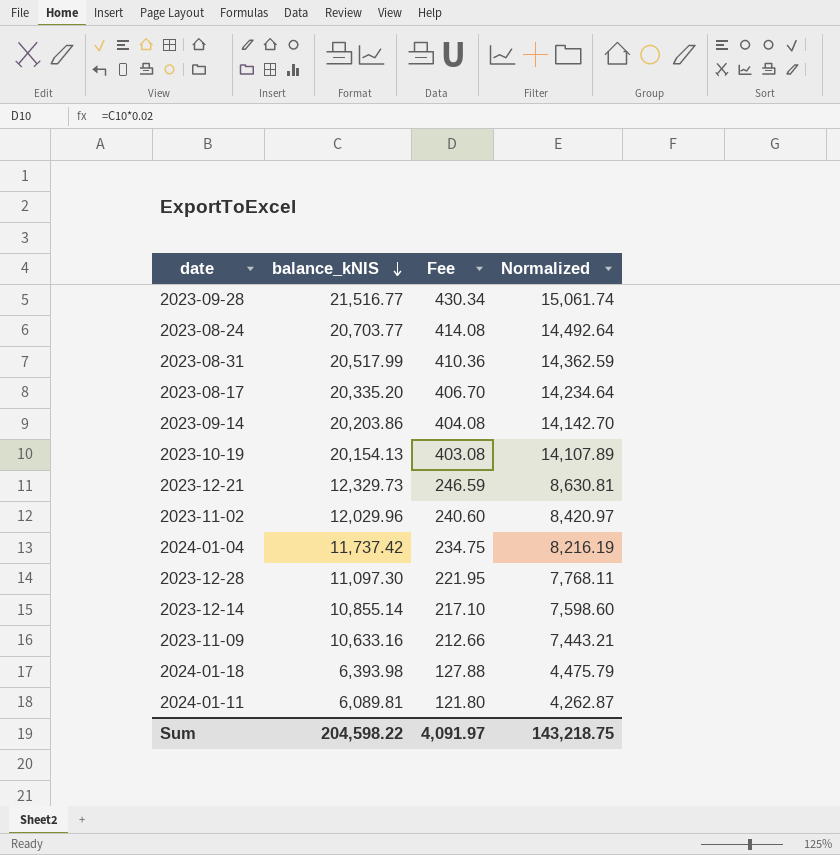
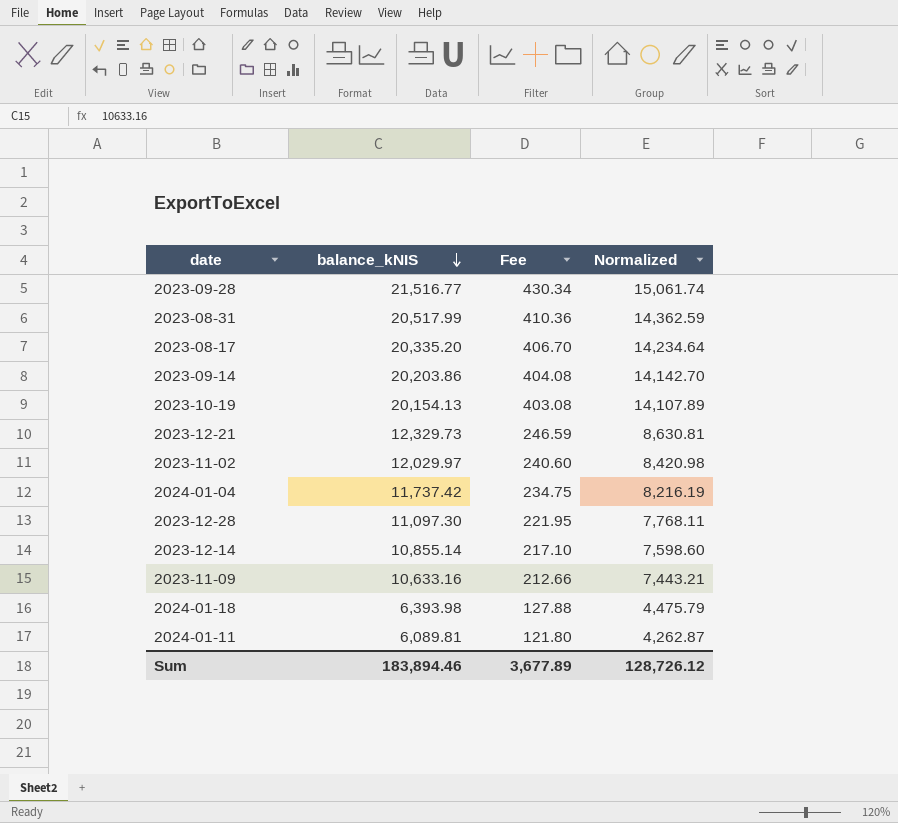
row 2023-08-24: 20,703.77 | 414.08 | 14,492.64 -> none
2023-11-02 | balance_kNIS: 12,029.96 -> 12,029.97
2023-11-02 | Normalized: 8,420.97 -> 8,420.98
Sum | balance_kNIS: 204,598.22 -> 183,894.46
Sum | Fee: 4,091.97 -> 3,677.89
Sum | Normalized: 143,218.75 -> 128,726.12

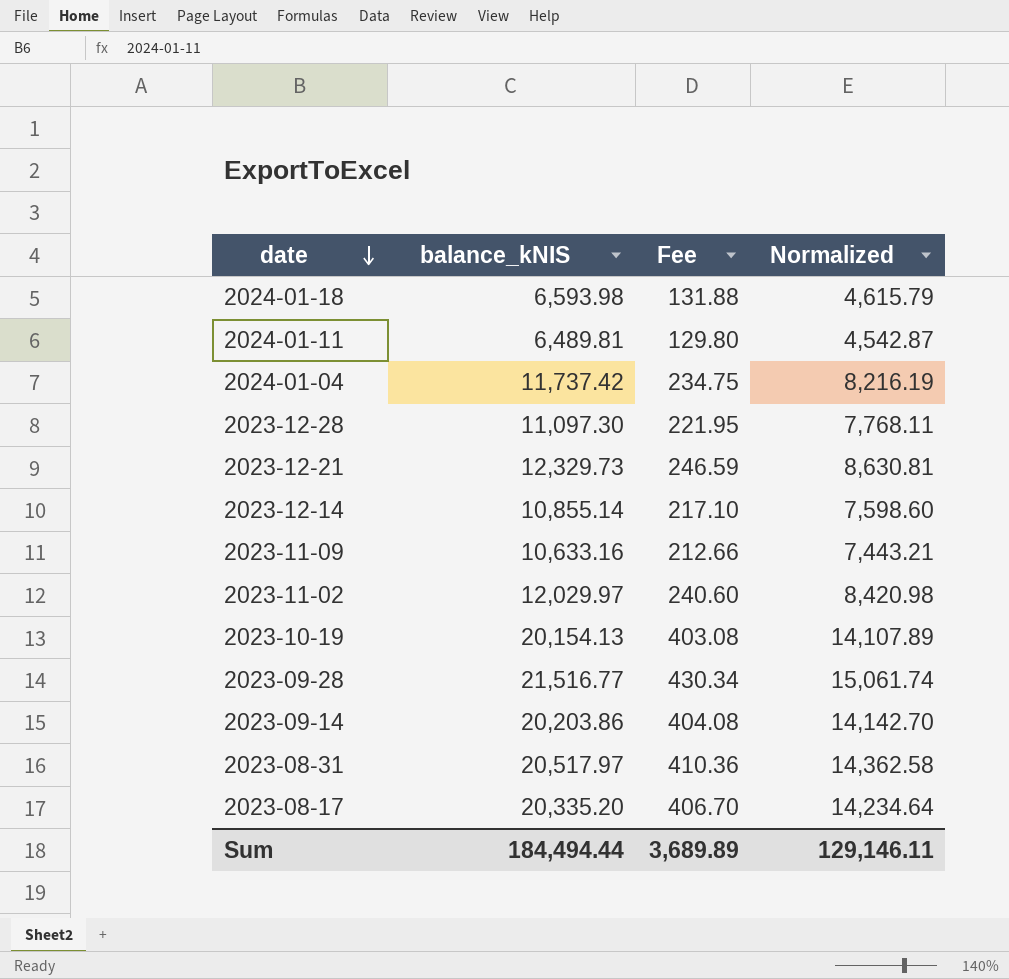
row order: balance_kNIS descending -> date descending
2024-01-18 | balance_kNIS: 6,393.98 -> 6,593.98
2024-01-18 | Fee: 127.88 -> 131.88
2024-01-18 | Normalized: 4,475.79 -> 4,615.79
2024-01-11 | balance_kNIS: 6,089.81 -> 6,489.81
2024-01-11 | Fee: 121.80 -> 129.80
2024-01-11 | Normalized: 4,262.87 -> 4,542.87
2023-08-31 | balance_kNIS: 20,517.99 -> 20,517.97
2023-08-31 | Normalized: 14,362.59 -> 14,362.58
Sum | balance_kNIS: 183,894.46 -> 184,494.44
Sum | Fee: 3,677.89 -> 3,689.89
Sum | Normalized: 128,726.12 -> 129,146.11

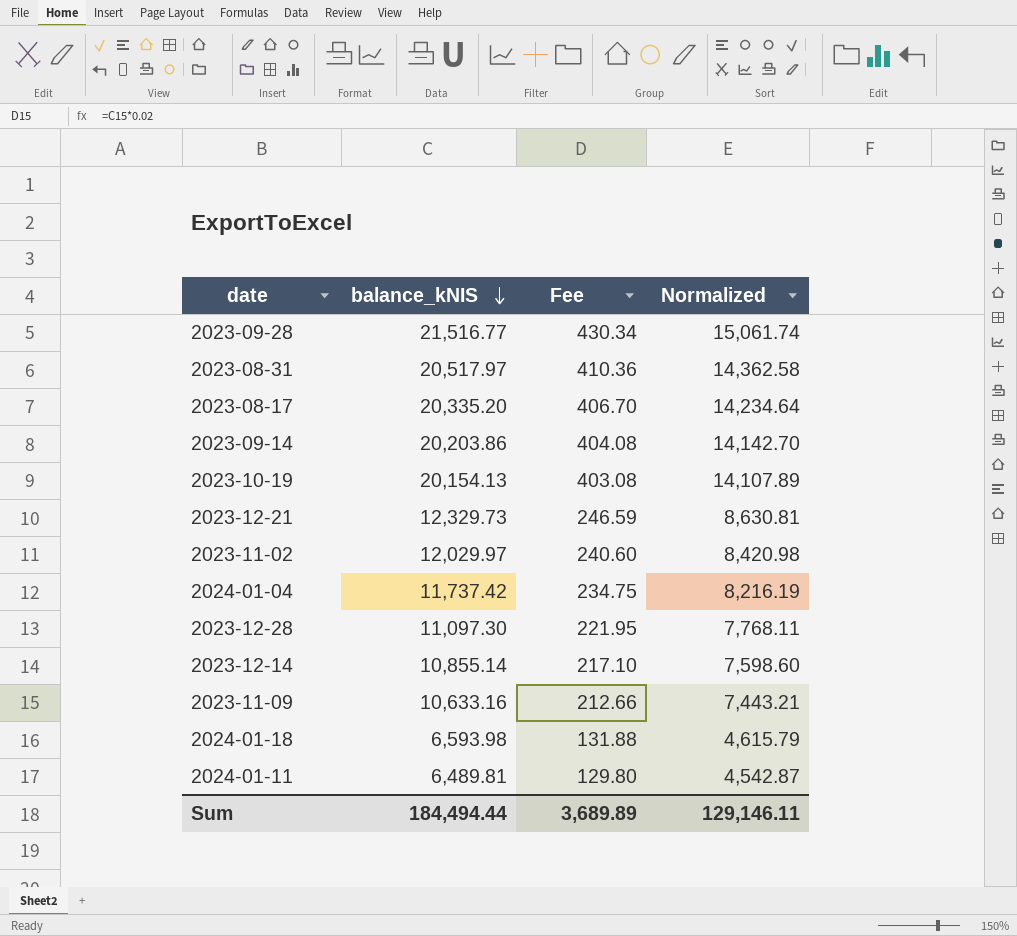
row order: date descending -> balance_kNIS descending

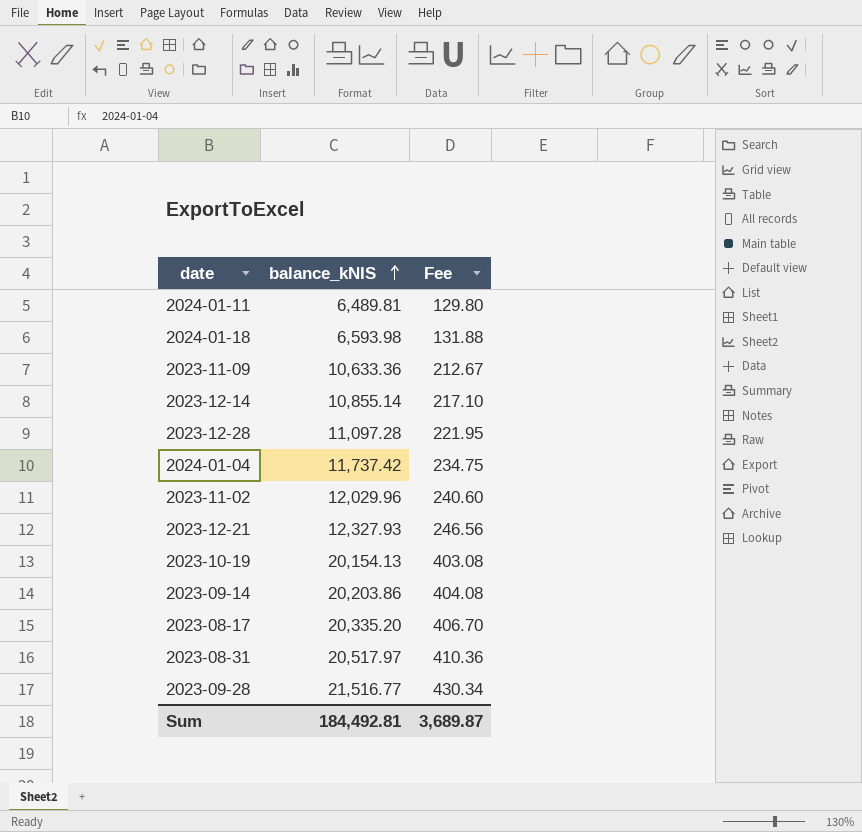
row order: balance_kNIS descending -> balance_kNIS ascending
column Normalized | formula: [balance_kNIS] * 0.7 -> none
2023-11-09 | balance_kNIS: 10,633.16 -> 10,633.36
2023-11-09 | Fee: 212.66 -> 212.67
2023-12-28 | balance_kNIS: 11,097.30 -> 11,097.28
2023-11-02 | balance_kNIS: 12,029.97 -> 12,029.96
2023-12-21 | balance_kNIS: 12,329.73 -> 12,327.93
2023-12-21 | Fee: 246.59 -> 246.56
Sum | balance_kNIS: 184,494.44 -> 184,492.81
Sum | Fee: 3,689.89 -> 3,689.87

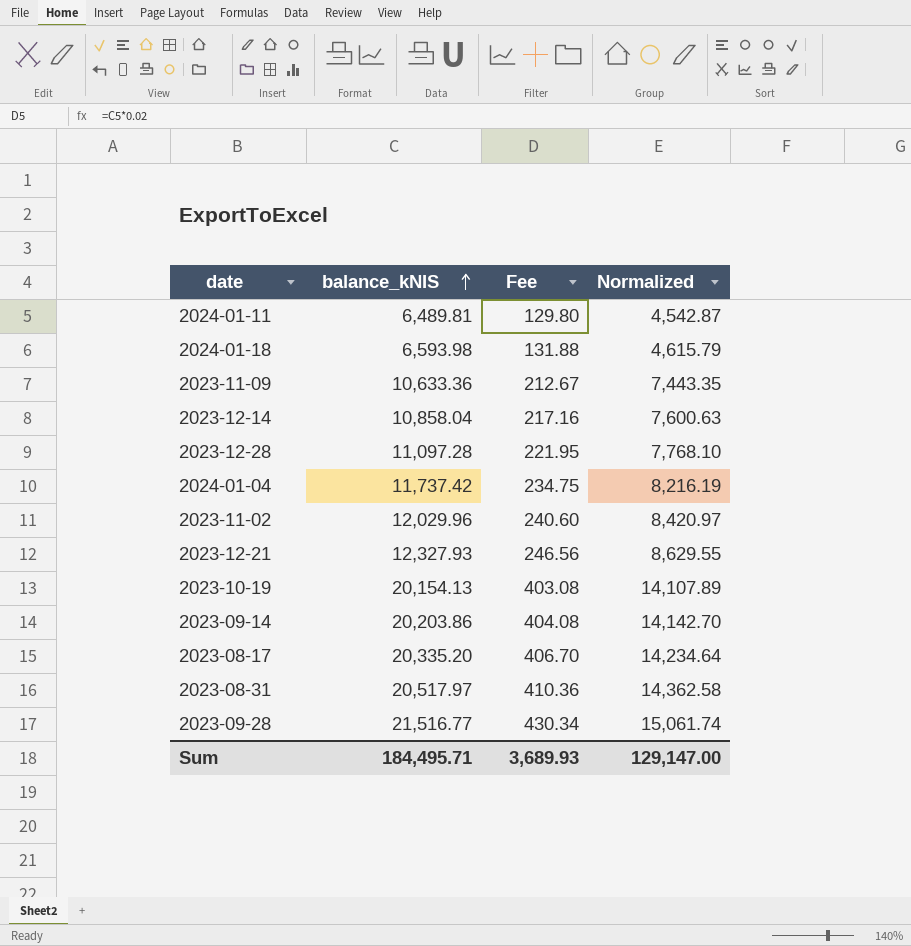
column Normalized | formula: none -> [balance_kNIS] * 0.7
2023-12-14 | balance_kNIS: 10,855.14 -> 10,858.04
2023-12-14 | Fee: 217.10 -> 217.16
Sum | balance_kNIS: 184,492.81 -> 184,495.71
Sum | Fee: 3,689.87 -> 3,689.93

